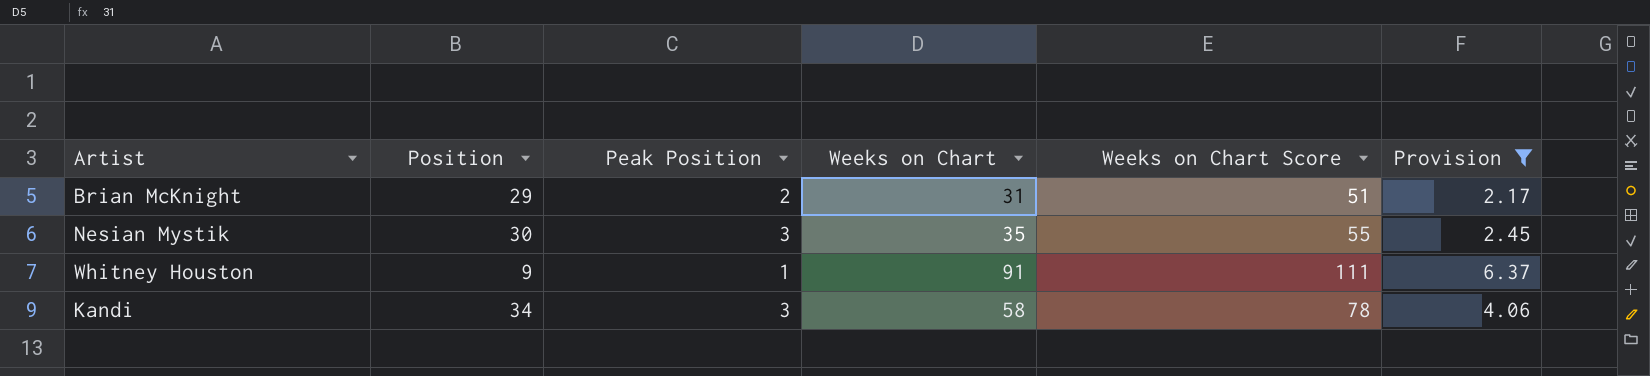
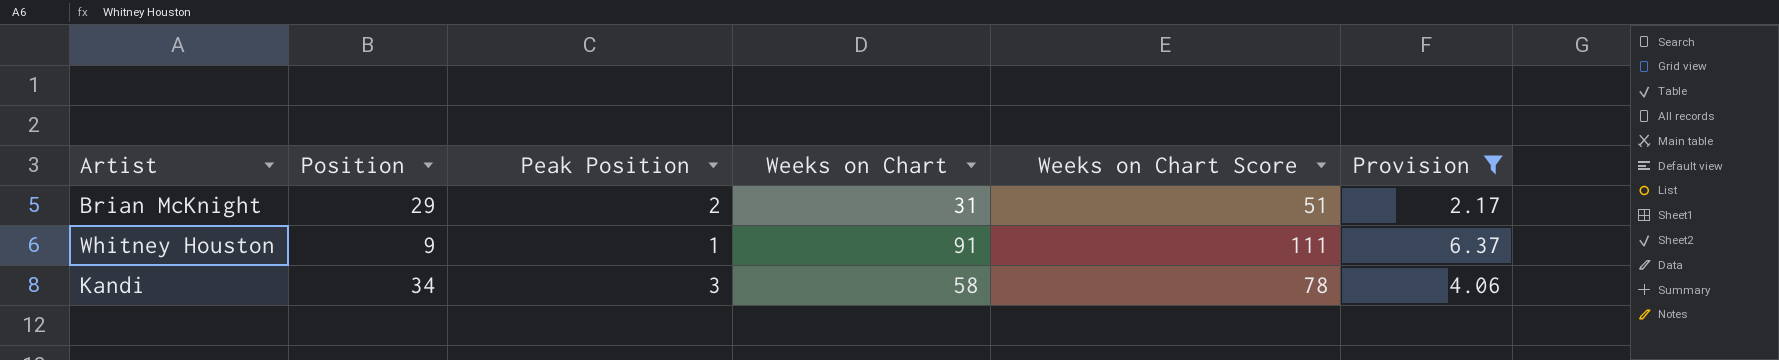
row Nesian Mystik: 30 | 3 | 35 | 55 | 2.45 -> none

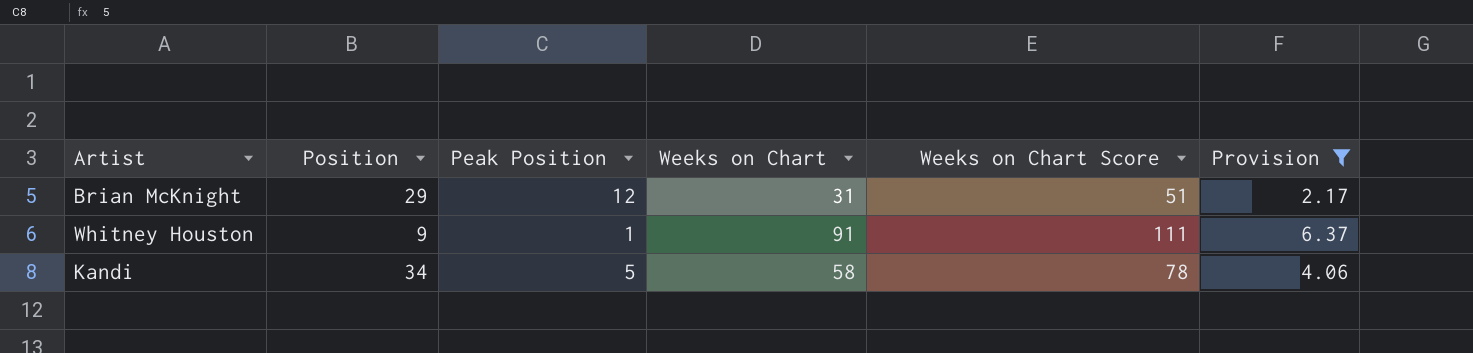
Brian McKnight | Peak Position: 2 -> 12
Kandi | Peak Position: 3 -> 5

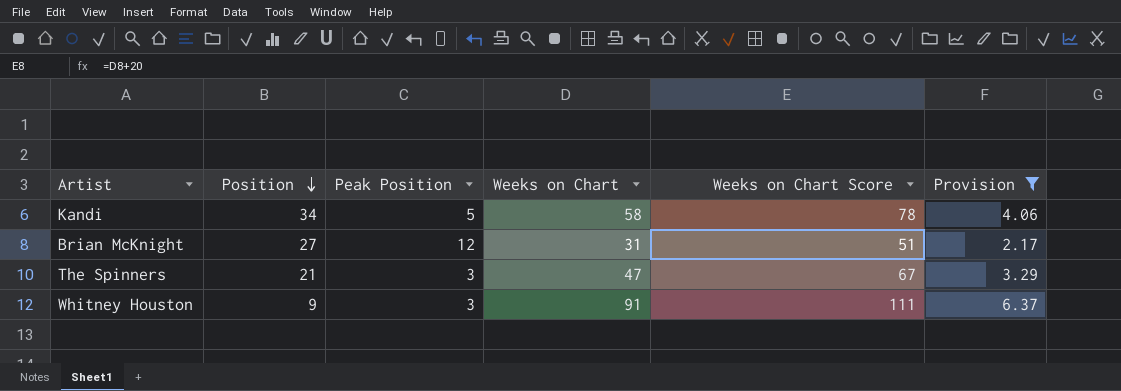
row order: none -> Position descending
Brian McKnight | Position: 29 -> 27
row The Spinners: none -> 21 | 3 | 47 | 67 | 3.29
Whitney Houston | Peak Position: 1 -> 3

